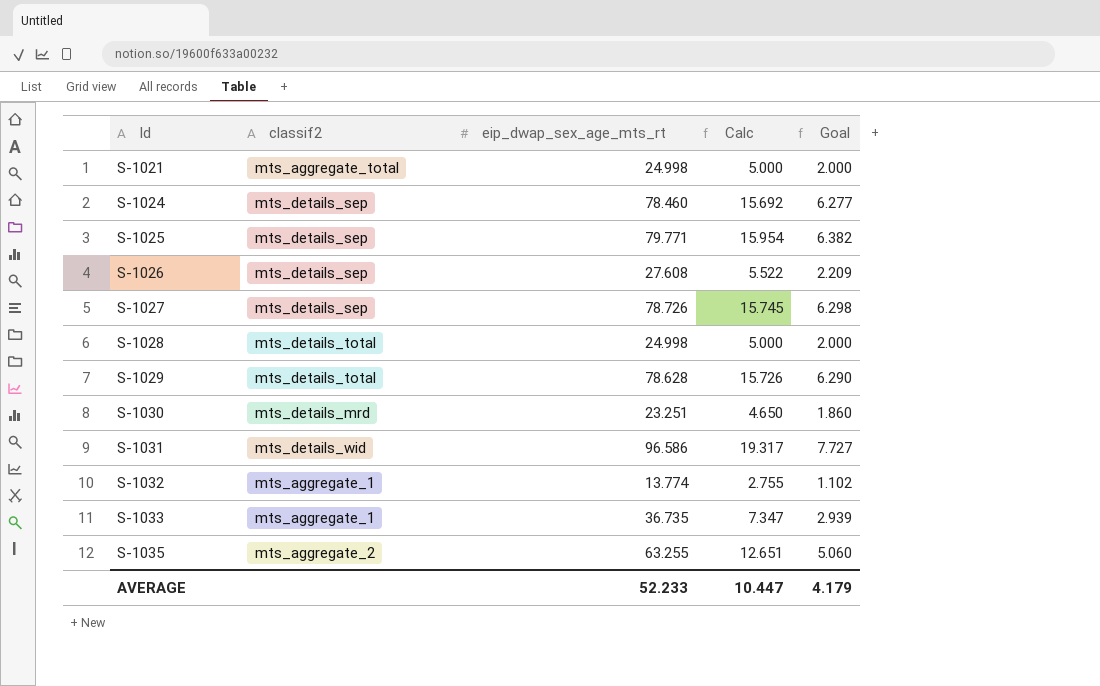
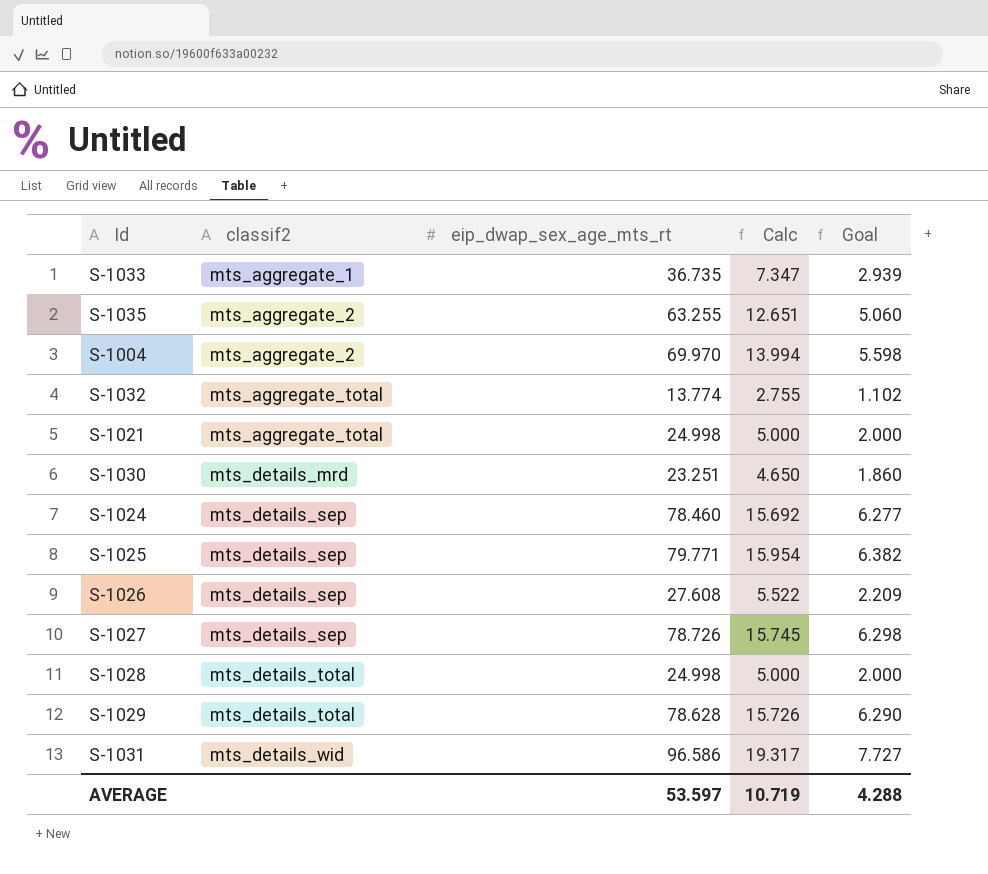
row order: Id ascending -> classif2 ascending
row S-1004: none -> mts_aggregate_2 | 69.970 | 13.994 | 5.598
S-1032 | classif2: mts_aggregate_1 -> mts_aggregate_total
AVERAGE | eip_dwap_sex_age_mts_rt: 52.233 -> 53.597
AVERAGE | Calc: 10.447 -> 10.719
AVERAGE | Goal: 4.179 -> 4.288

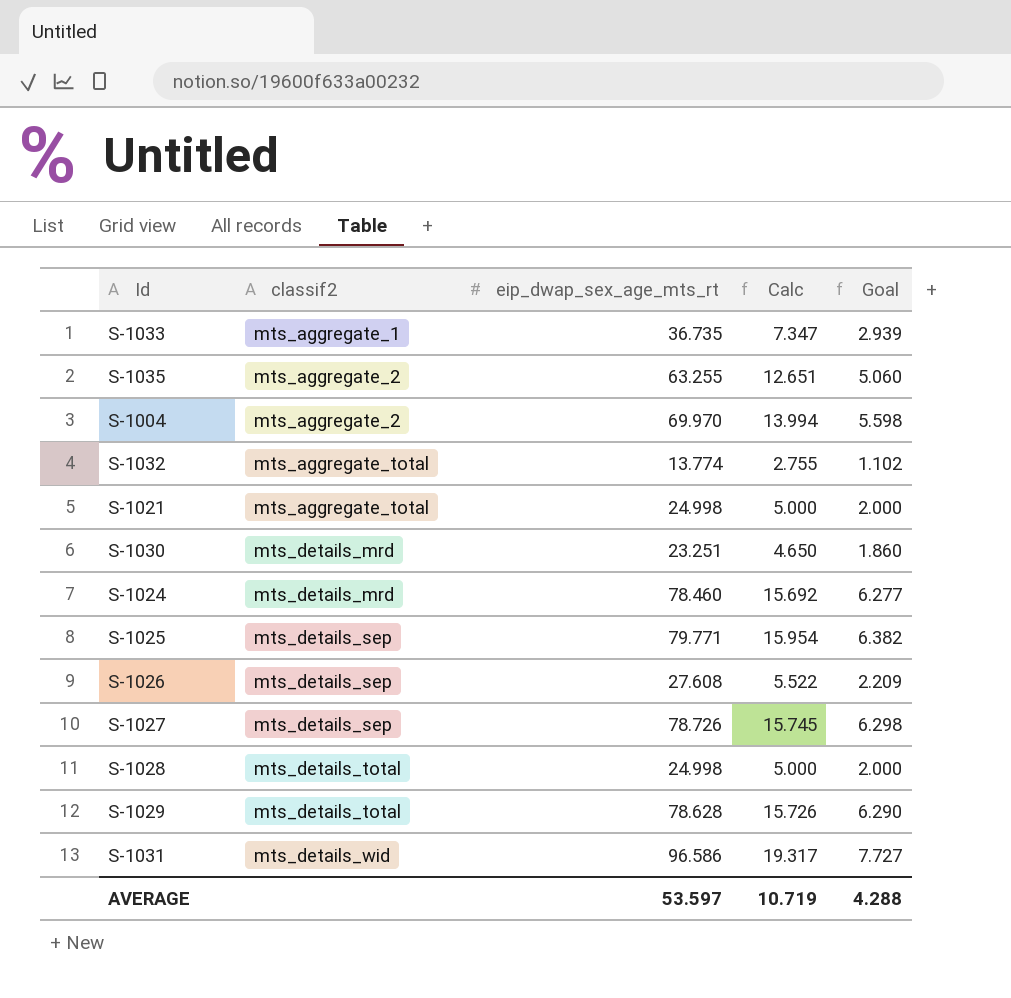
S-1024 | classif2: mts_details_sep -> mts_details_mrd

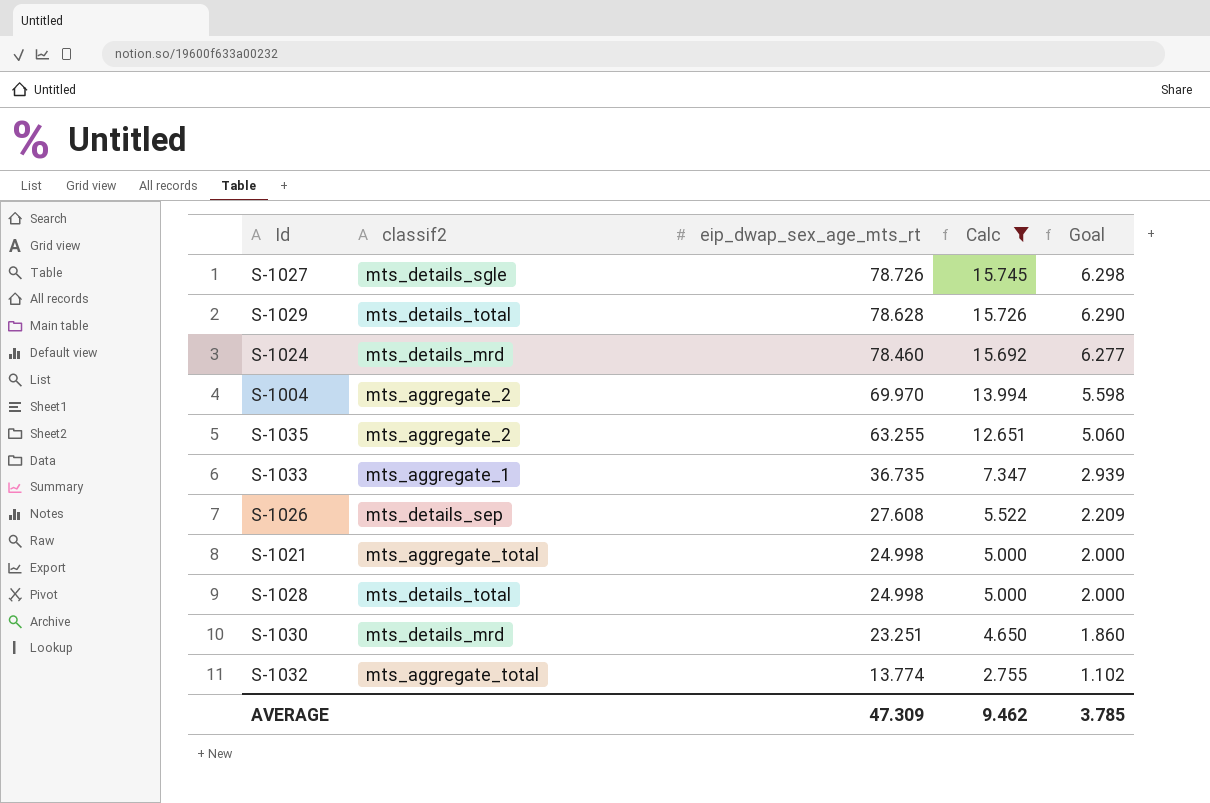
filter: none -> Calc <= 15.745
row order: classif2 ascending -> eip_dwap_sex_age_mts_rt descending
S-1027 | classif2: mts_details_sep -> mts_details_sgle
AVERAGE | eip_dwap_sex_age_mts_rt: 53.597 -> 47.309
AVERAGE | Calc: 10.719 -> 9.462
AVERAGE | Goal: 4.288 -> 3.785

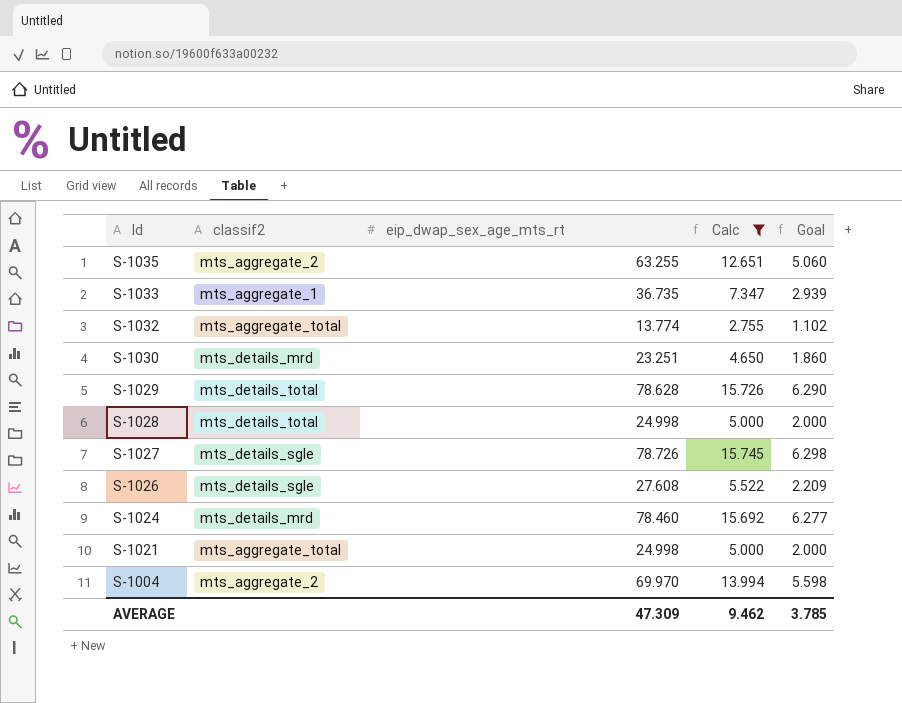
row order: eip_dwap_sex_age_mts_rt descending -> Id descending
S-1026 | classif2: mts_details_sep -> mts_details_sgle

